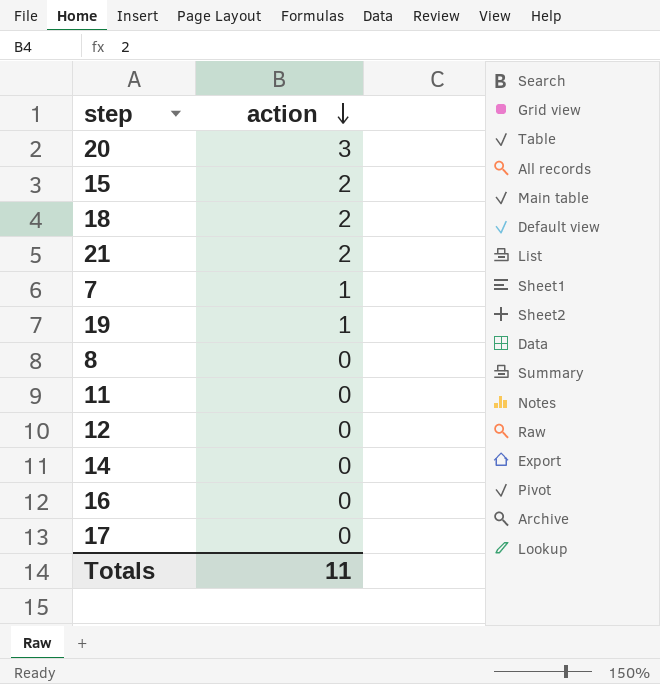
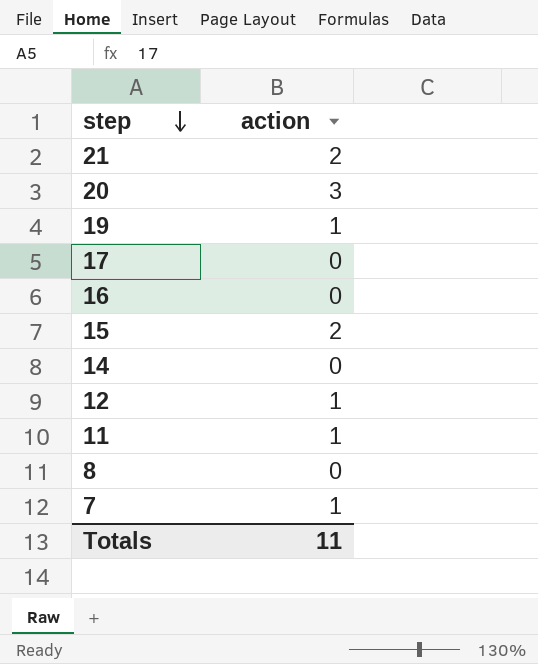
row order: action descending -> step descending
row 18: 2 -> none
12 | action: 0 -> 1
11 | action: 0 -> 1

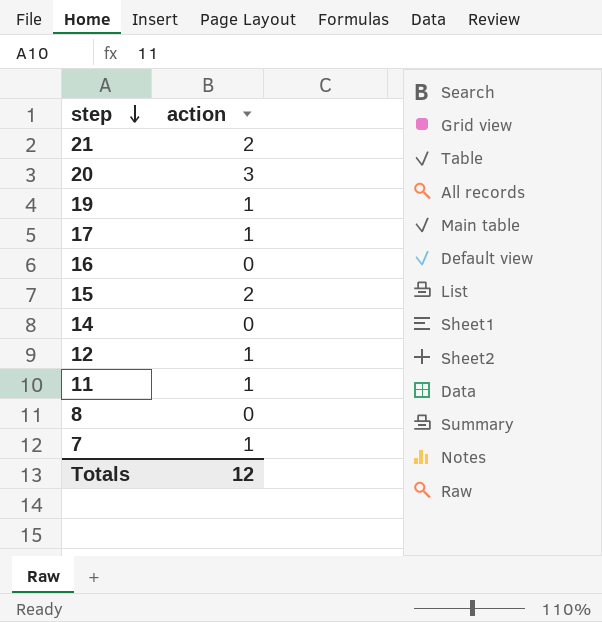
17 | action: 0 -> 1
Totals | action: 11 -> 12

